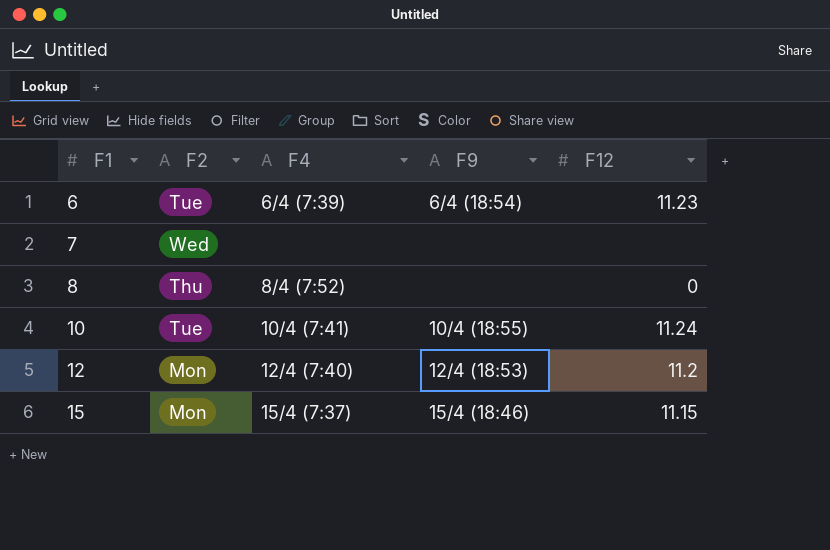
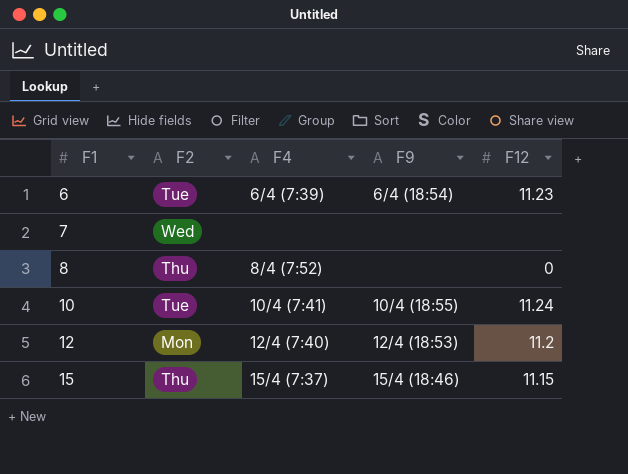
15 | F2: Mon -> Thu

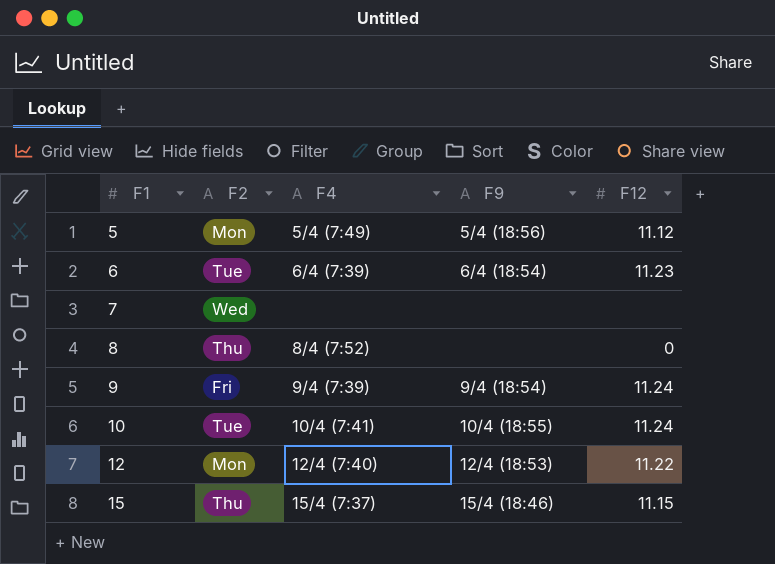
row 5: none -> Mon | 5/4 (7:49) | 5/4 (18:56) | 11.12
row 9: none -> Fri | 9/4 (7:39) | 9/4 (18:54) | 11.24
12 | F12: 11.2 -> 11.22

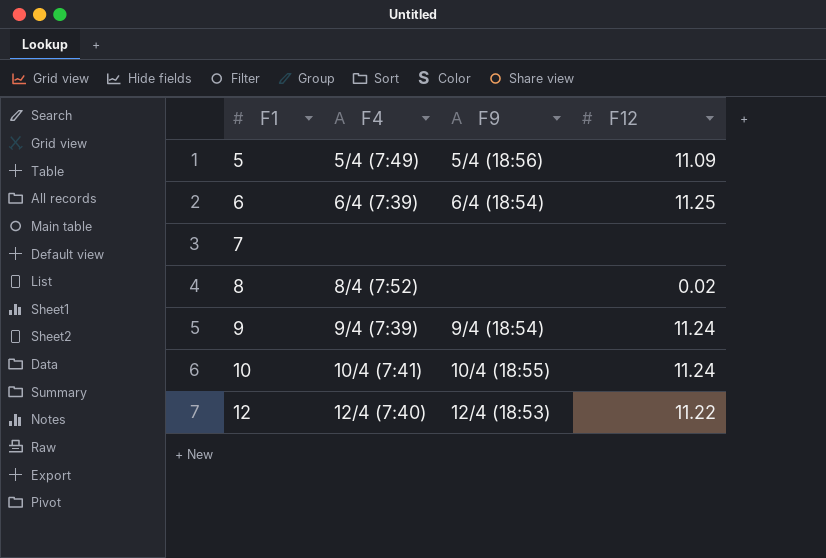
column F2 | position: 2 -> none
row 15: Thu | 15/4 (7:37) | 15/4 (18:46) | 11.15 -> none
5 | F12: 11.12 -> 11.09
6 | F12: 11.23 -> 11.25
8 | F12: 0 -> 0.02

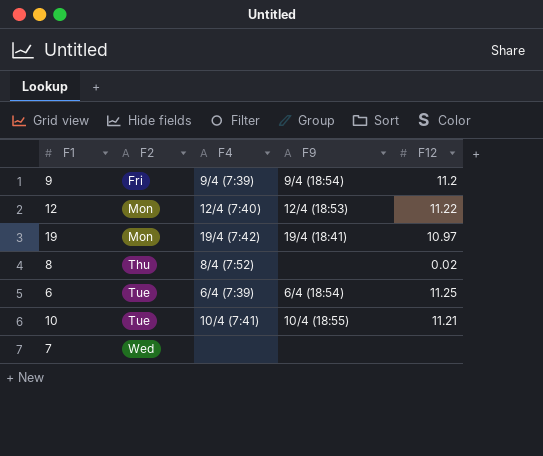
row order: F1 ascending -> F2 ascending
column F2 | position: none -> 2
row 5: 5/4 (7:49) | 5/4 (18:56) | 11.09 -> none
9 | F12: 11.24 -> 11.2
row 19: none -> Mon | 19/4 (7:42) | 19/4 (18:41) | 10.97
10 | F12: 11.24 -> 11.21

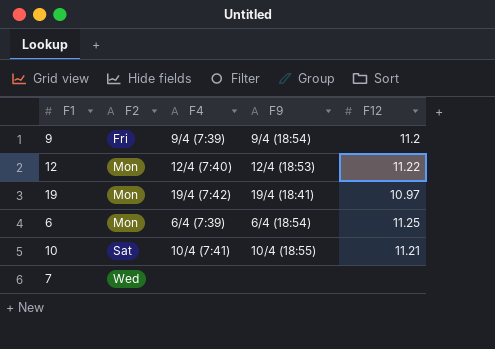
row 8: Thu | 8/4 (7:52) | none | 0.02 -> none
6 | F2: Tue -> Mon
10 | F2: Tue -> Sat

